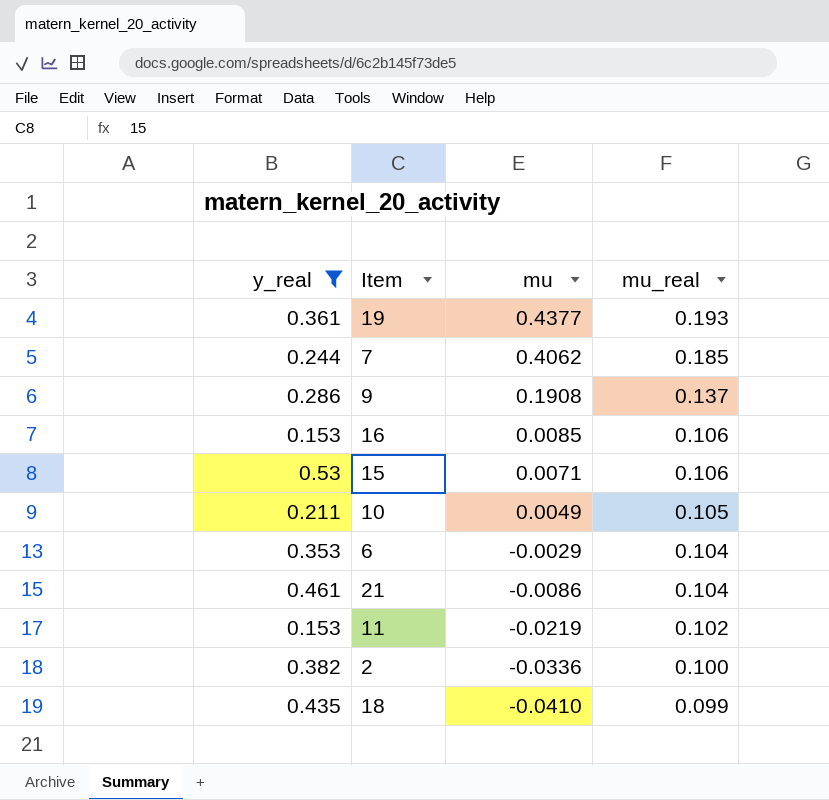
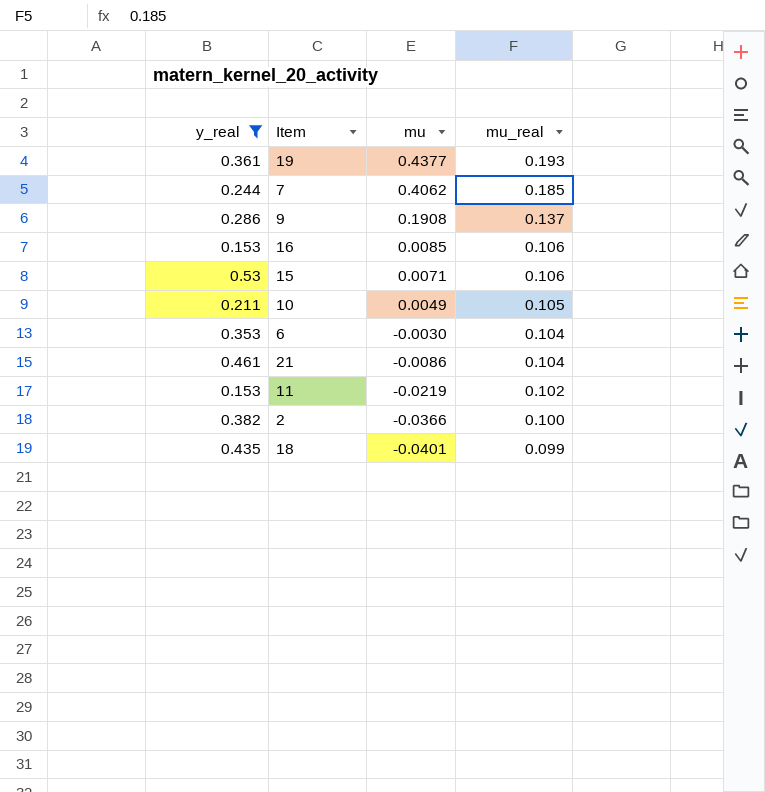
6 | mu: -0.0029 -> -0.0030
2 | mu: -0.0336 -> -0.0366
18 | mu: -0.0410 -> -0.0401

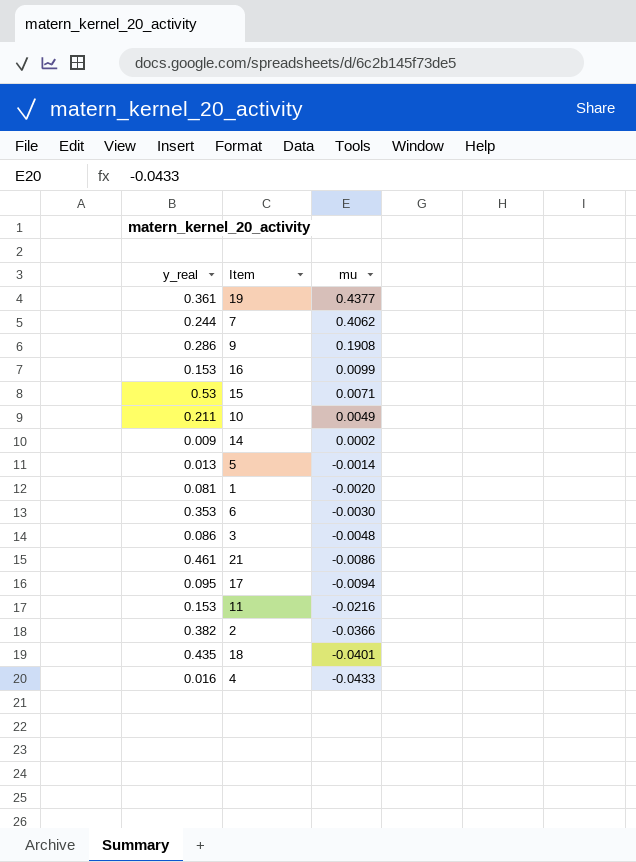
filter: y_real >= 0.153 -> none
column mu_real | position: 4 -> none
16 | mu: 0.0085 -> 0.0099
11 | mu: -0.0219 -> -0.0216

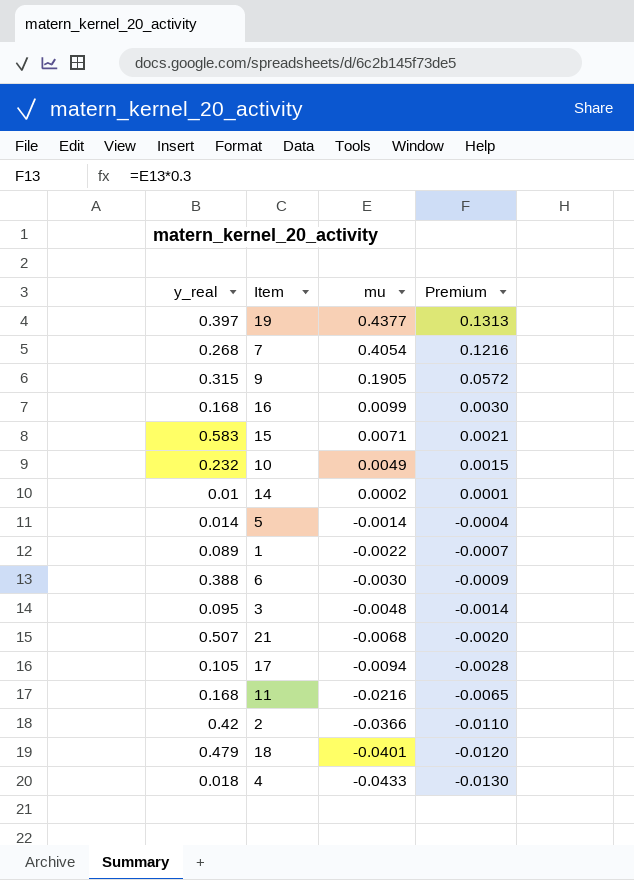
column Premium | formula: none -> [mu] * 0.3
19 | y_real: 0.361 -> 0.397
7 | y_real: 0.244 -> 0.268
7 | mu: 0.4062 -> 0.4054
9 | y_real: 0.286 -> 0.315
9 | mu: 0.1908 -> 0.1905
16 | y_real: 0.153 -> 0.168
15 | y_real: 0.53 -> 0.583
10 | y_real: 0.211 -> 0.232
14 | y_real: 0.009 -> 0.01
5 | y_real: 0.013 -> 0.014
1 | y_real: 0.081 -> 0.089
1 | mu: -0.0020 -> -0.0022
6 | y_real: 0.353 -> 0.388
3 | y_real: 0.086 -> 0.095
21 | y_real: 0.461 -> 0.507
21 | mu: -0.0086 -> -0.0068
17 | y_real: 0.095 -> 0.105
11 | y_real: 0.153 -> 0.168
2 | y_real: 0.382 -> 0.42
18 | y_real: 0.435 -> 0.479
4 | y_real: 0.016 -> 0.018

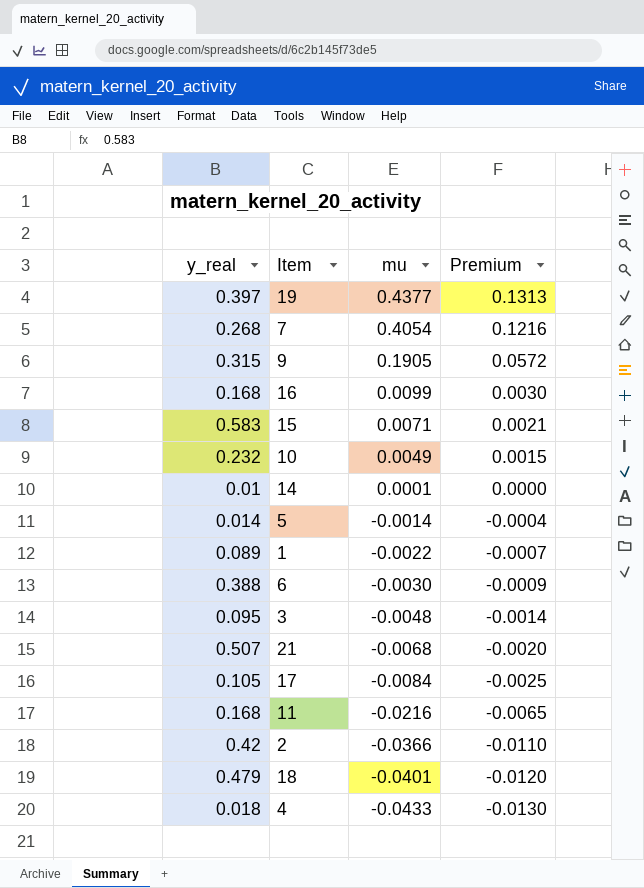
14 | mu: 0.0002 -> 0.0001
14 | Premium: 0.0001 -> 0.0000
17 | mu: -0.0094 -> -0.0084
17 | Premium: -0.0028 -> -0.0025

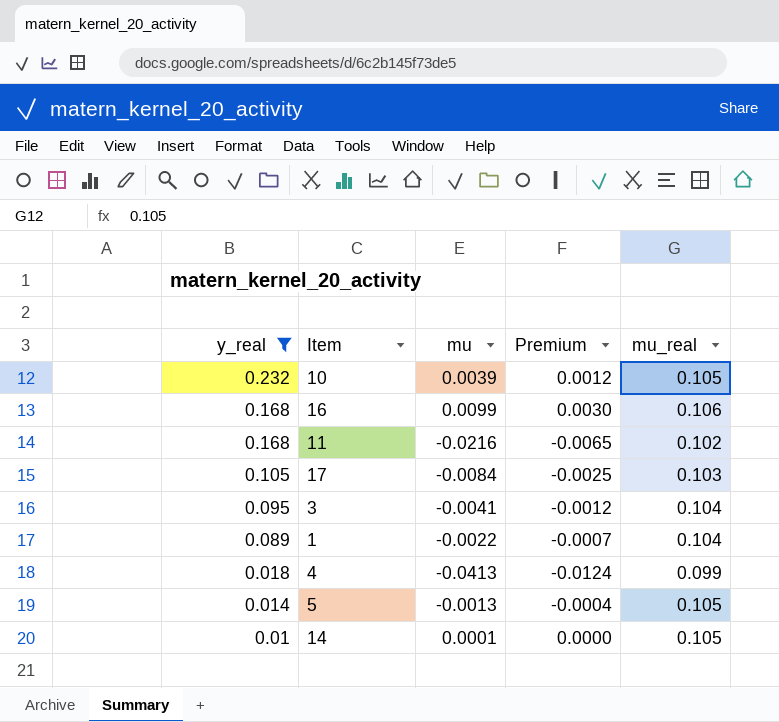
filter: none -> y_real <= 0.232
row order: mu descending -> y_real descending
column mu_real | position: none -> 5
10 | mu: 0.0049 -> 0.0039
10 | Premium: 0.0015 -> 0.0012
3 | mu: -0.0048 -> -0.0041
3 | Premium: -0.0014 -> -0.0012
4 | mu: -0.0433 -> -0.0413
4 | Premium: -0.0130 -> -0.0124
5 | mu: -0.0014 -> -0.0013

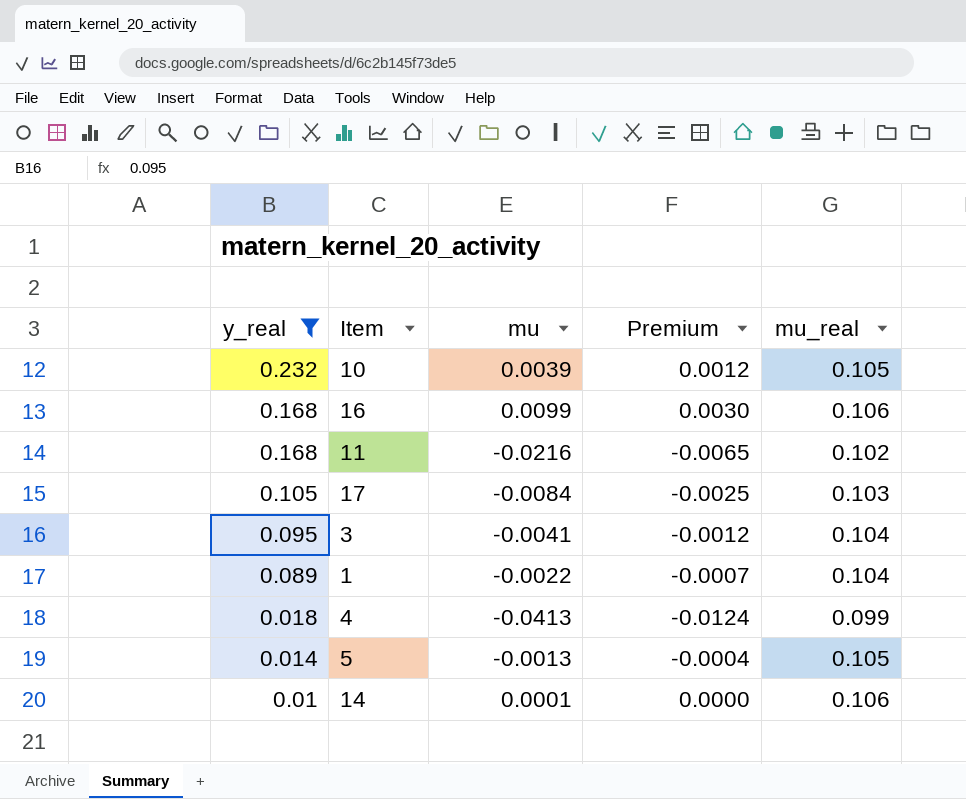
14 | mu_real: 0.105 -> 0.106

